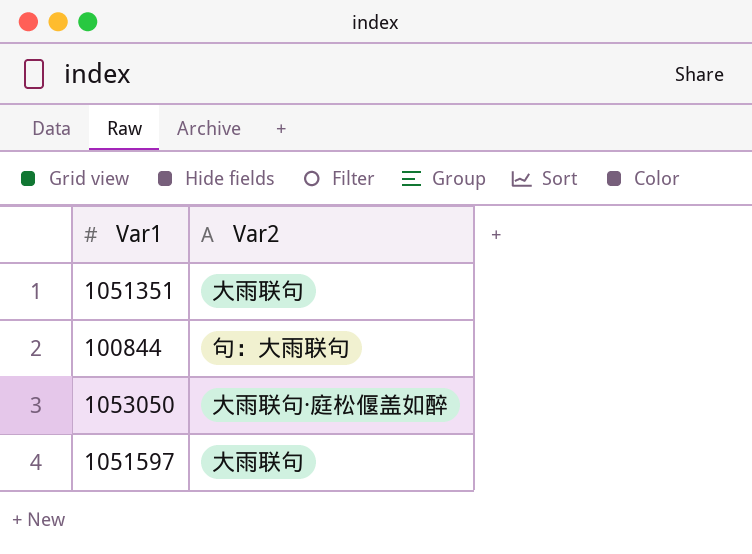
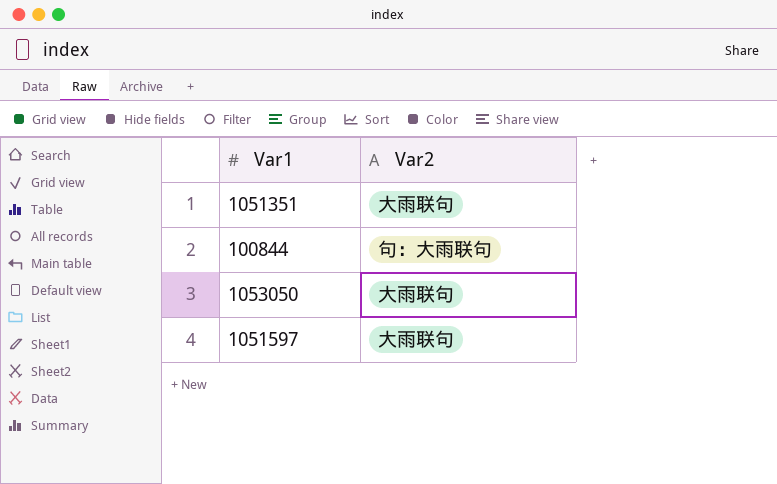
1053050 | Var2: 大雨联句·庭松偃盖如醉 -> 大雨联句

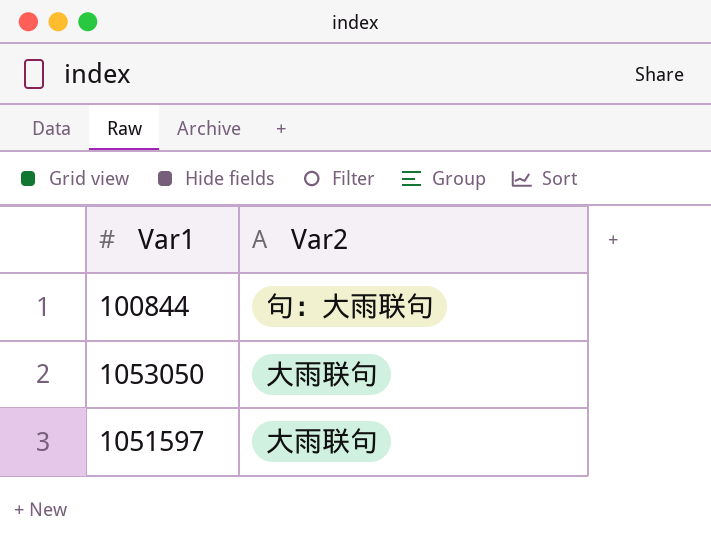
row 1051351: 大雨联句 -> none

